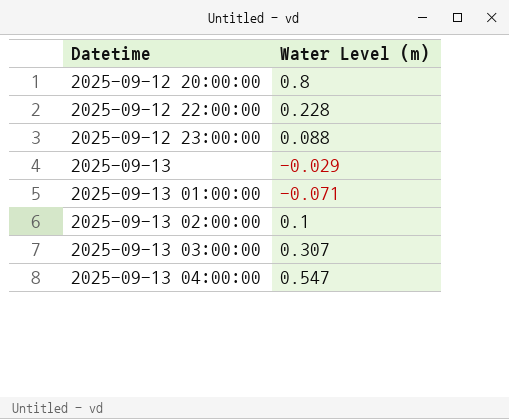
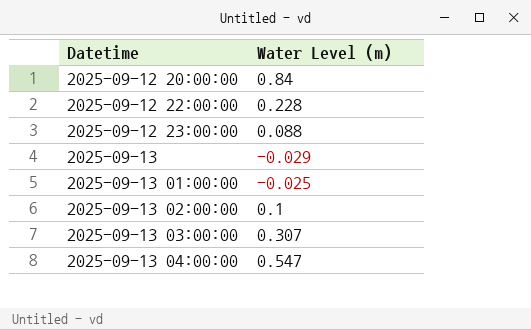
2025-09-12 20:00:00 | Water Level (m): 0.8 -> 0.84
2025-09-13 01:00:00 | Water Level (m): -0.071 -> -0.025

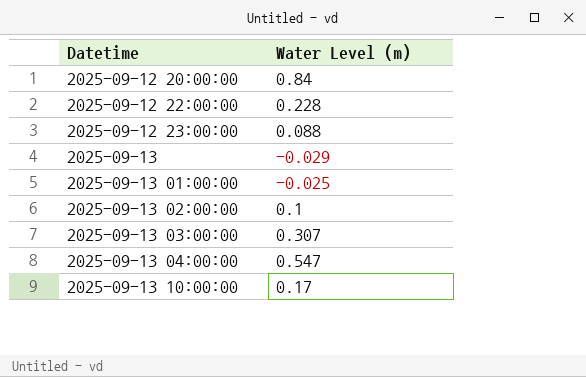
row 2025-09-13 10:00:00: none -> 0.17

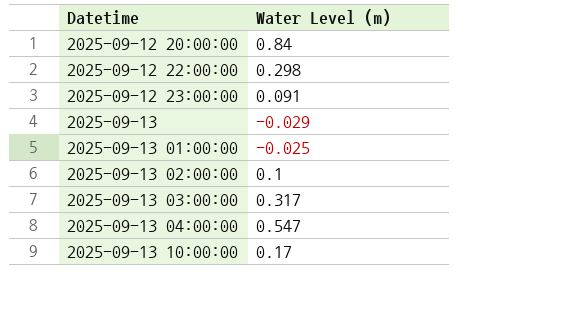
2025-09-12 22:00:00 | Water Level (m): 0.228 -> 0.298
2025-09-12 23:00:00 | Water Level (m): 0.088 -> 0.091
2025-09-13 03:00:00 | Water Level (m): 0.307 -> 0.317

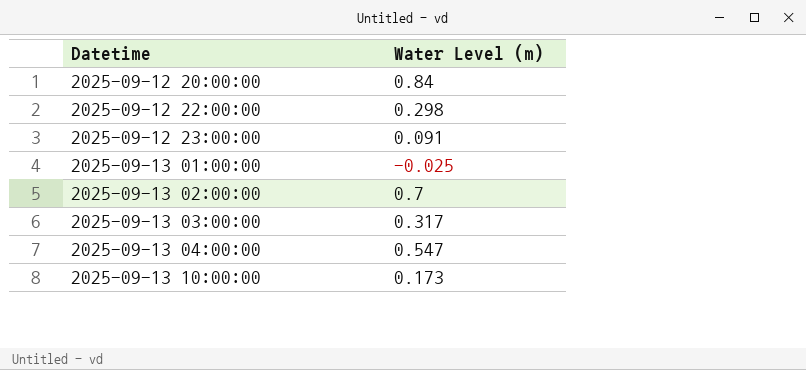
row 2025-09-13: -0.029 -> none
2025-09-13 02:00:00 | Water Level (m): 0.1 -> 0.7
2025-09-13 10:00:00 | Water Level (m): 0.17 -> 0.173

